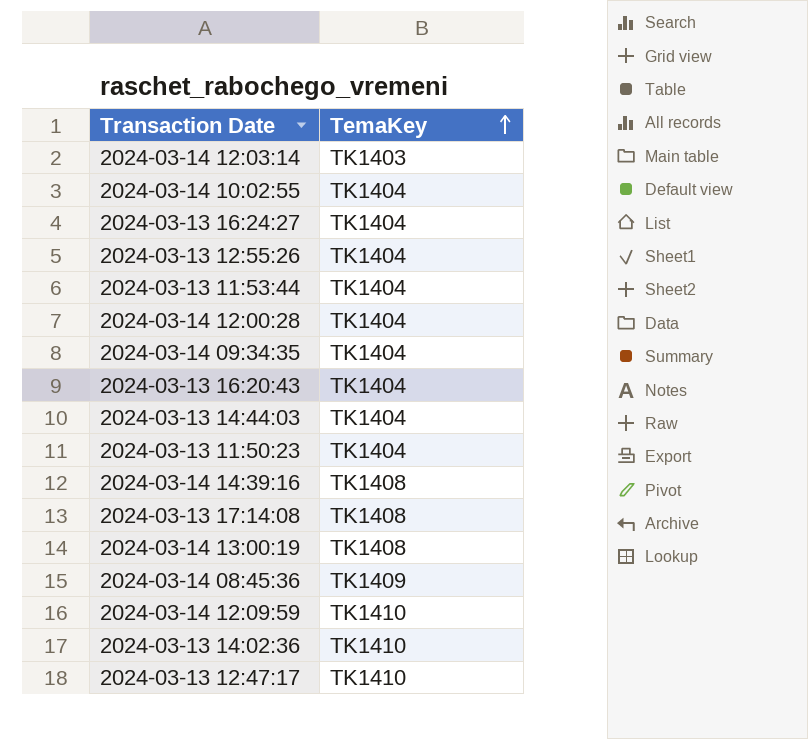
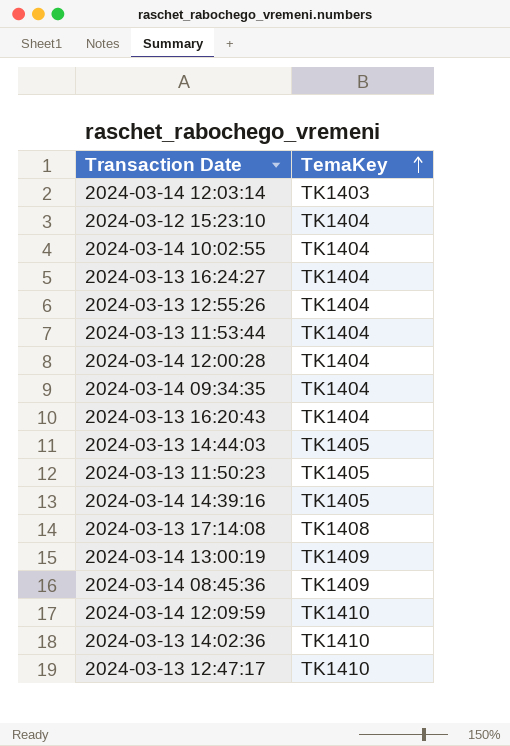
row 2024-03-12 15:23:10: none -> TK1404
2024-03-13 14:44:03 | TemaKey: TK1404 -> TK1405
2024-03-13 11:50:23 | TemaKey: TK1404 -> TK1405
2024-03-14 14:39:16 | TemaKey: TK1408 -> TK1405
2024-03-14 13:00:19 | TemaKey: TK1408 -> TK1409

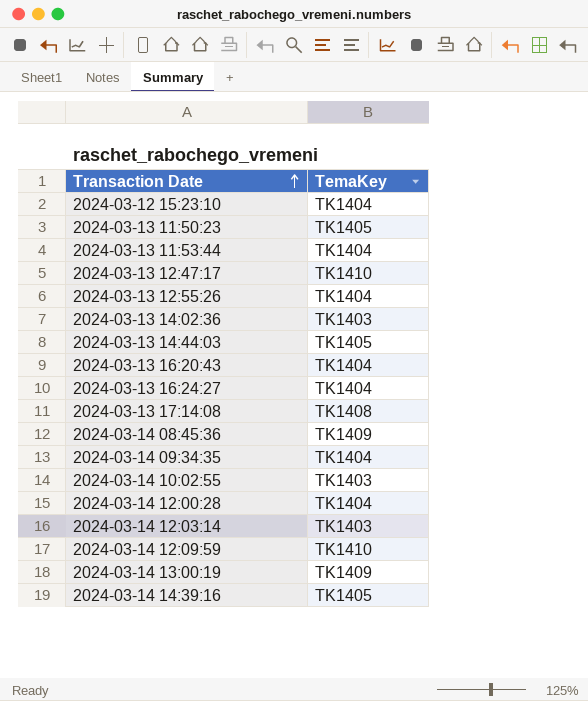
row order: TemaKey ascending -> Transaction Date ascending
2024-03-13 14:02:36 | TemaKey: TK1410 -> TK1403
2024-03-14 10:02:55 | TemaKey: TK1404 -> TK1403

